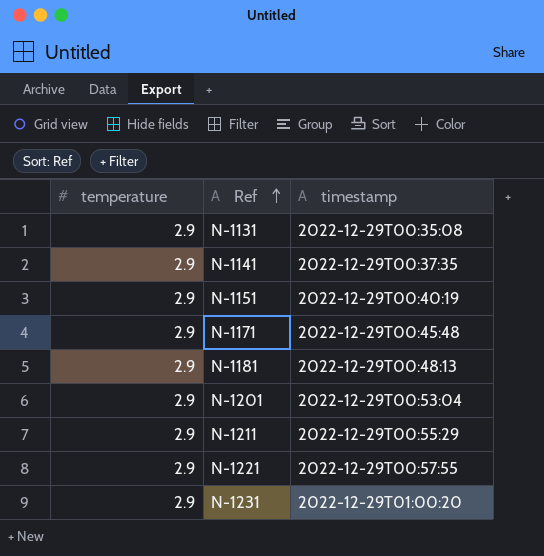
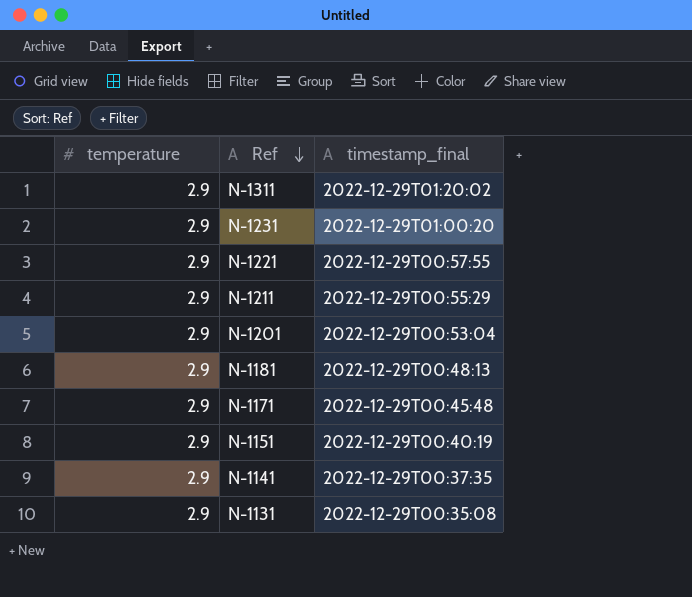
row order: Ref ascending -> Ref descending
column name: timestamp -> timestamp_final
row N-1311: none -> 2.9 | 2022-12-29T01:20:02

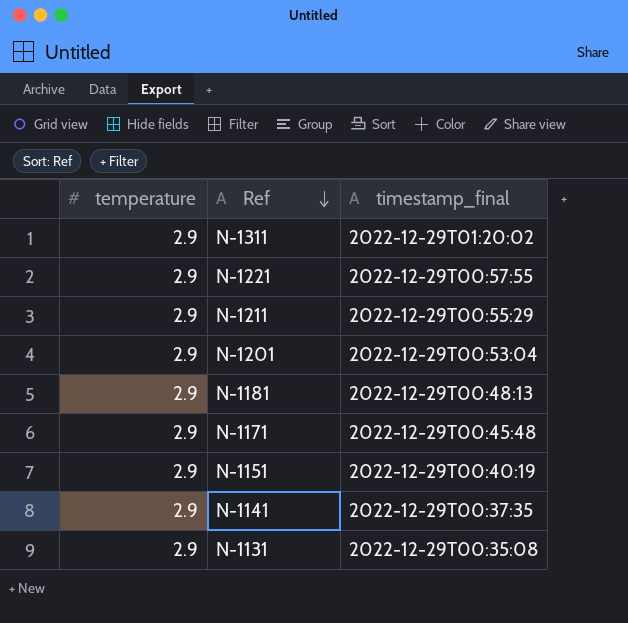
row N-1231: 2.9 | 2022-12-29T01:00:20 -> none

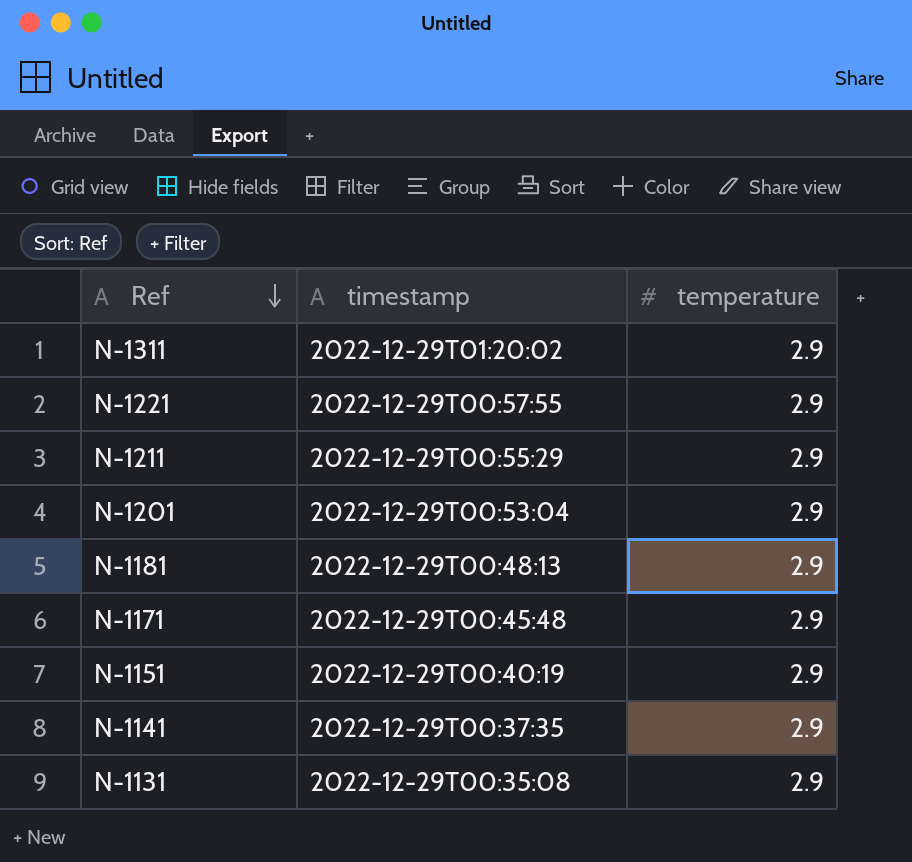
column name: timestamp_final -> timestamp
column temperature | position: 1 -> 3

